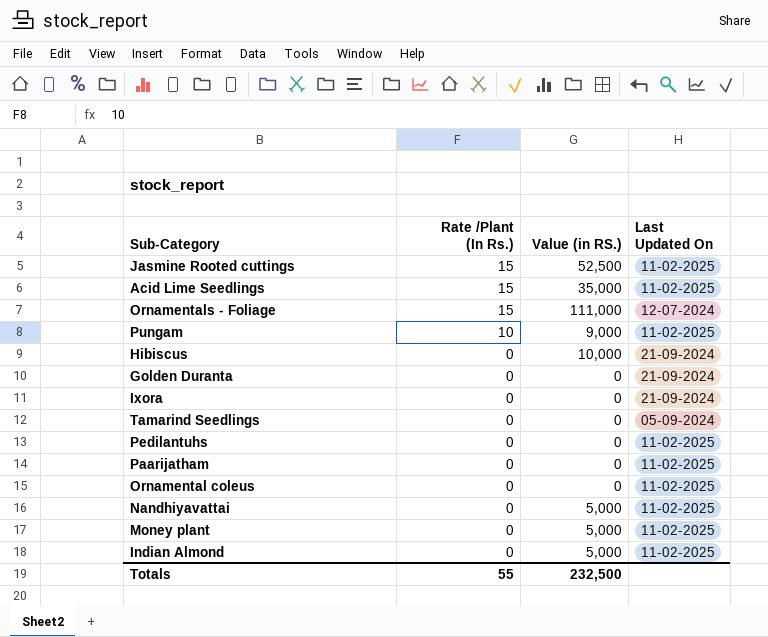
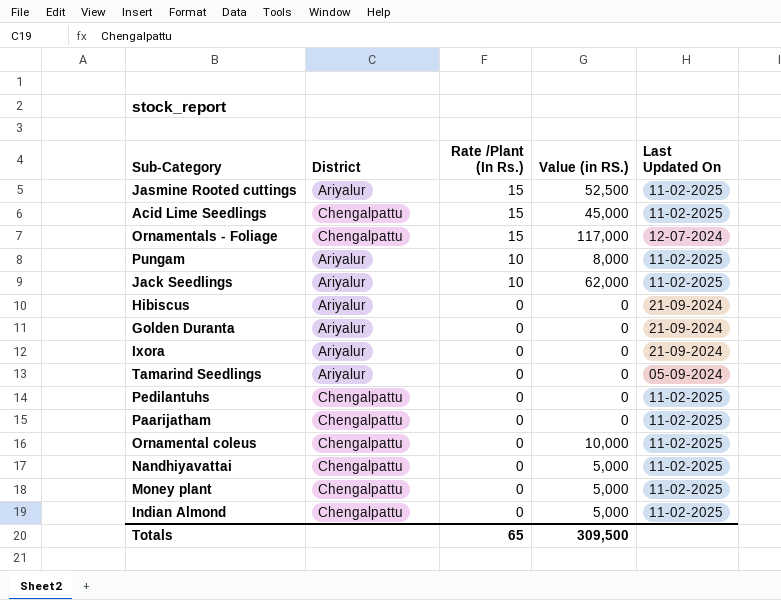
column District | position: none -> 2
Acid Lime Seedlings | Value (in RS.): 35,000 -> 45,000
Ornamentals - Foliage | Value (in RS.): 111,000 -> 117,000
Pungam | Value (in RS.): 9,000 -> 8,000
row Jack Seedlings: none -> Ariyalur | 10 | 62,000 | 11-02-2025
Hibiscus | Value (in RS.): 10,000 -> 0
Ornamental coleus | Value (in RS.): 0 -> 10,000
Totals | Rate /Plant (In Rs.): 55 -> 65
Totals | Value (in RS.): 232,500 -> 309,500

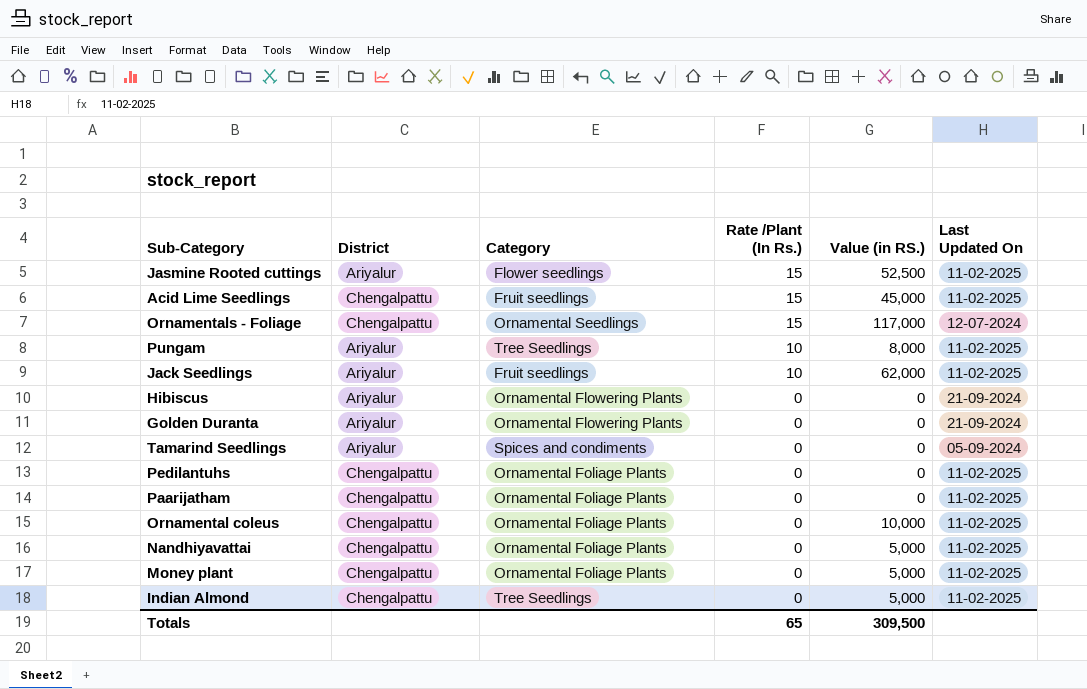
column Category | position: none -> 3
row Ixora: Ariyalur | 0 | 0 | 21-09-2024 -> none

